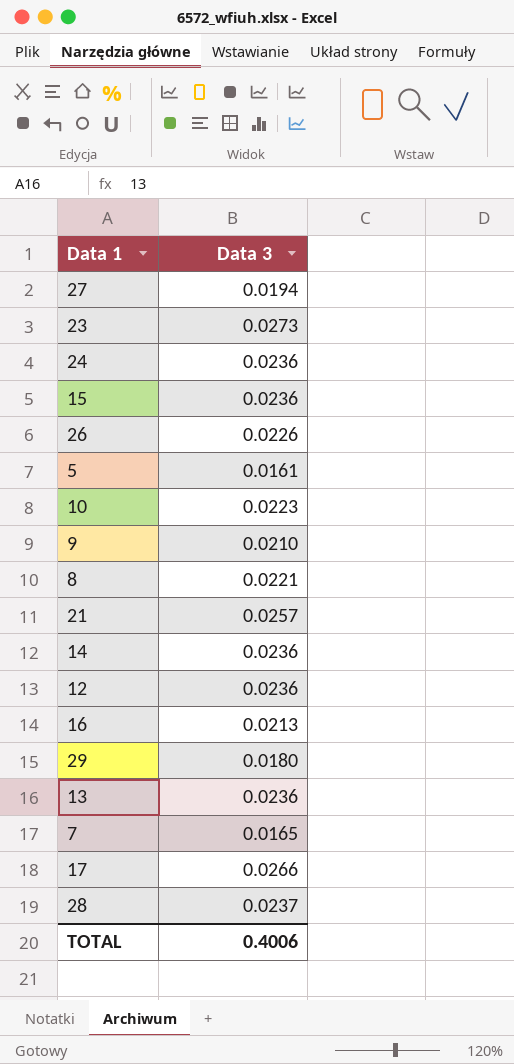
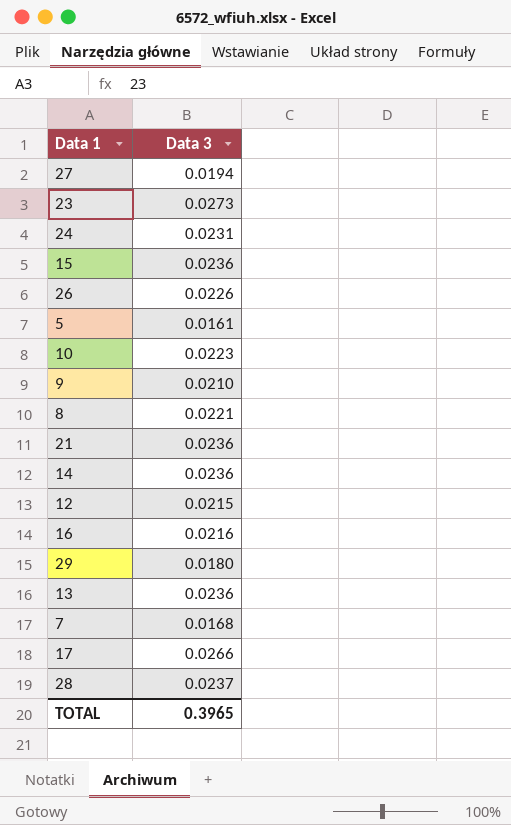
24 | Data 3: 0.0236 -> 0.0231
21 | Data 3: 0.0257 -> 0.0236
12 | Data 3: 0.0236 -> 0.0215
16 | Data 3: 0.0213 -> 0.0216
7 | Data 3: 0.0165 -> 0.0168
TOTAL | Data 3: 0.4006 -> 0.3965

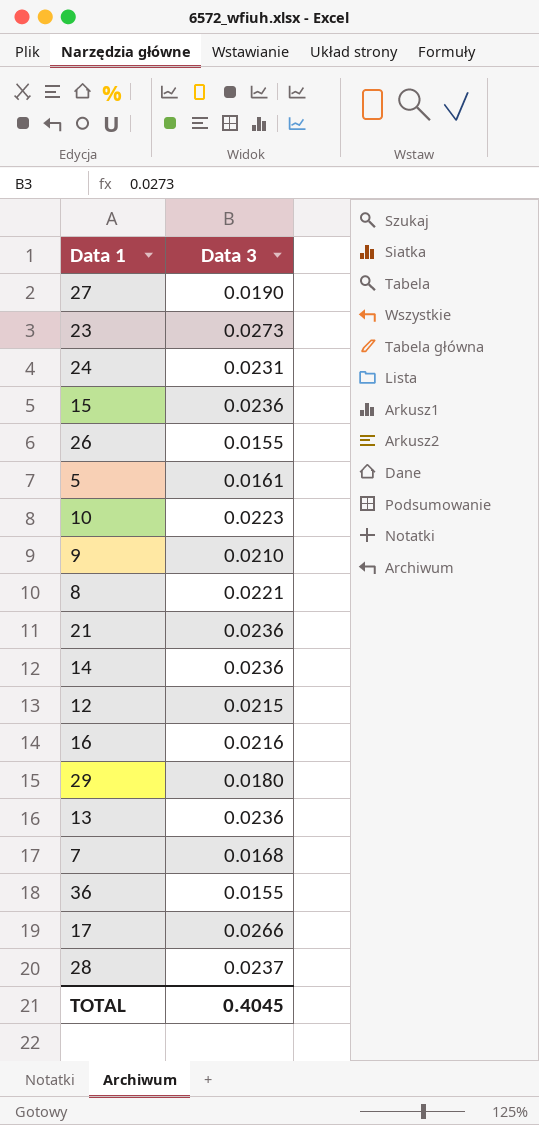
27 | Data 3: 0.0194 -> 0.0190
26 | Data 3: 0.0226 -> 0.0155
row 36: none -> 0.0155
TOTAL | Data 3: 0.3965 -> 0.4045

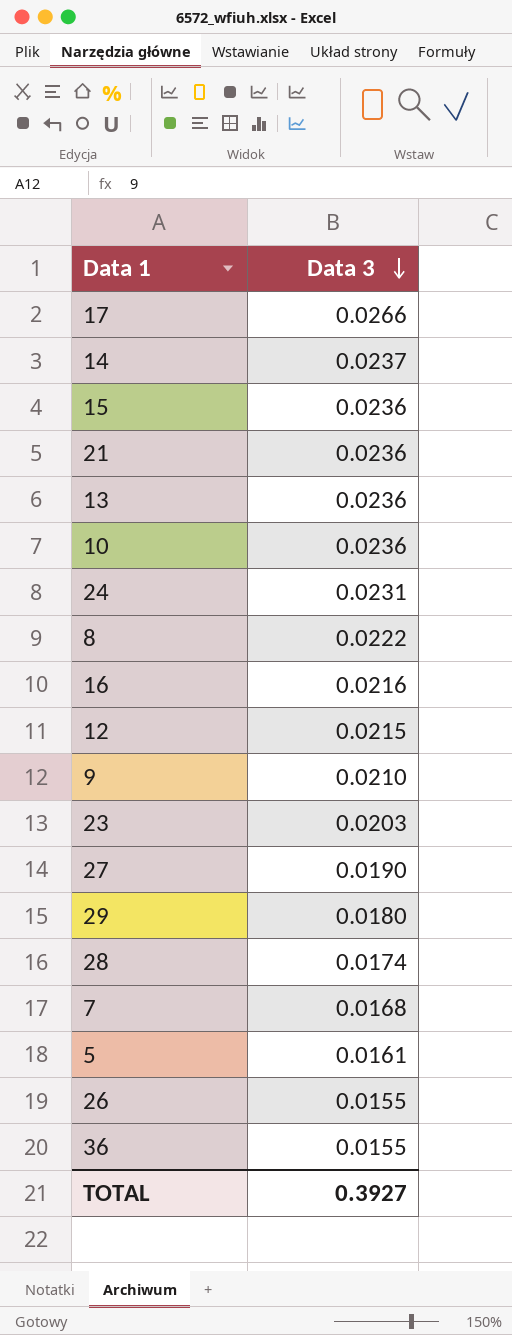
row order: none -> Data 3 descending
14 | Data 3: 0.0236 -> 0.0237
10 | Data 3: 0.0223 -> 0.0236
8 | Data 3: 0.0221 -> 0.0222
23 | Data 3: 0.0273 -> 0.0203
28 | Data 3: 0.0237 -> 0.0174
TOTAL | Data 3: 0.4045 -> 0.3927

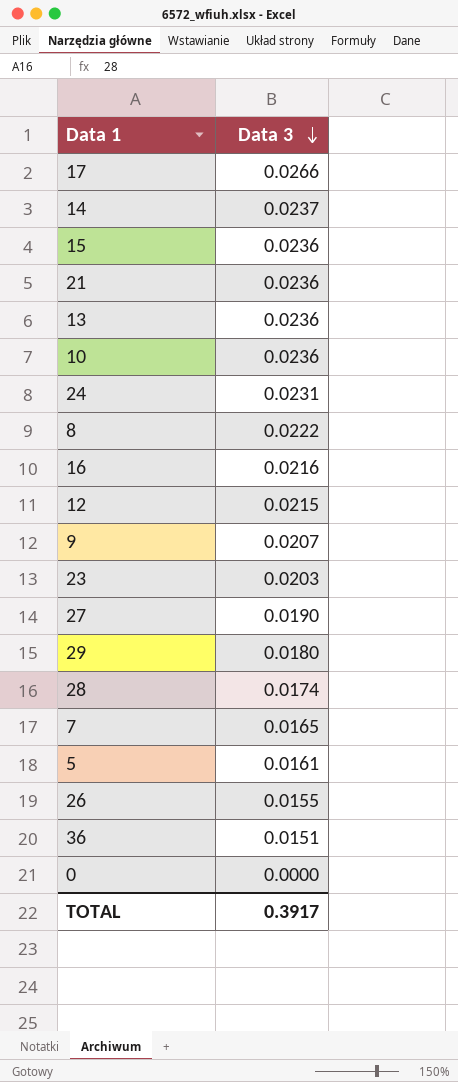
9 | Data 3: 0.0210 -> 0.0207
7 | Data 3: 0.0168 -> 0.0165
36 | Data 3: 0.0155 -> 0.0151
row 0: none -> 0.0000
TOTAL | Data 3: 0.3927 -> 0.3917

